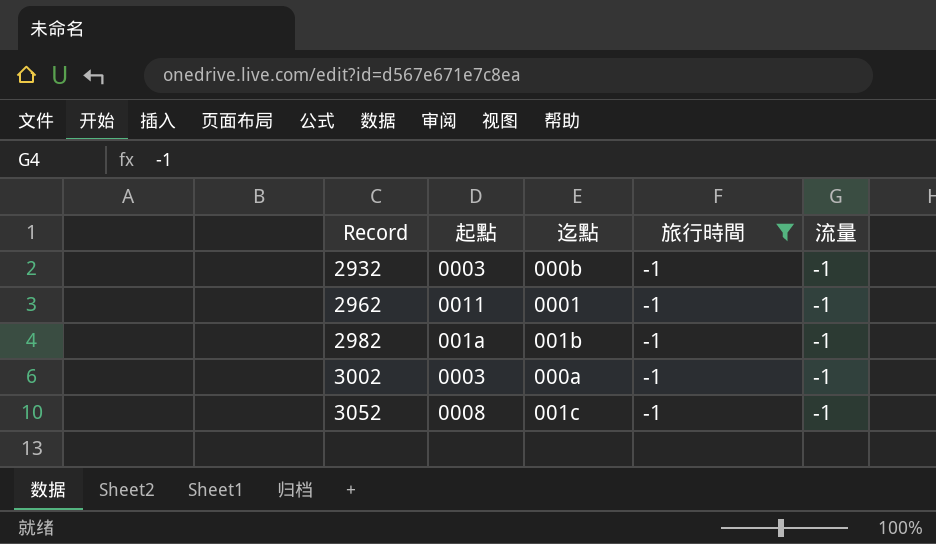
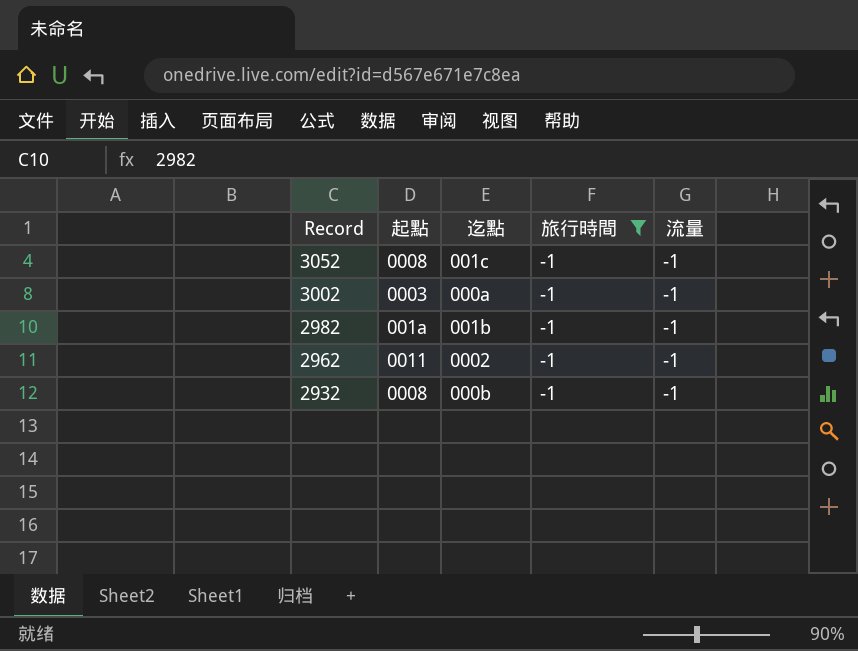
row order: Record ascending -> Record descending
2962 | 迄點: 0001 -> 0002
2932 | 起點: 0003 -> 0008

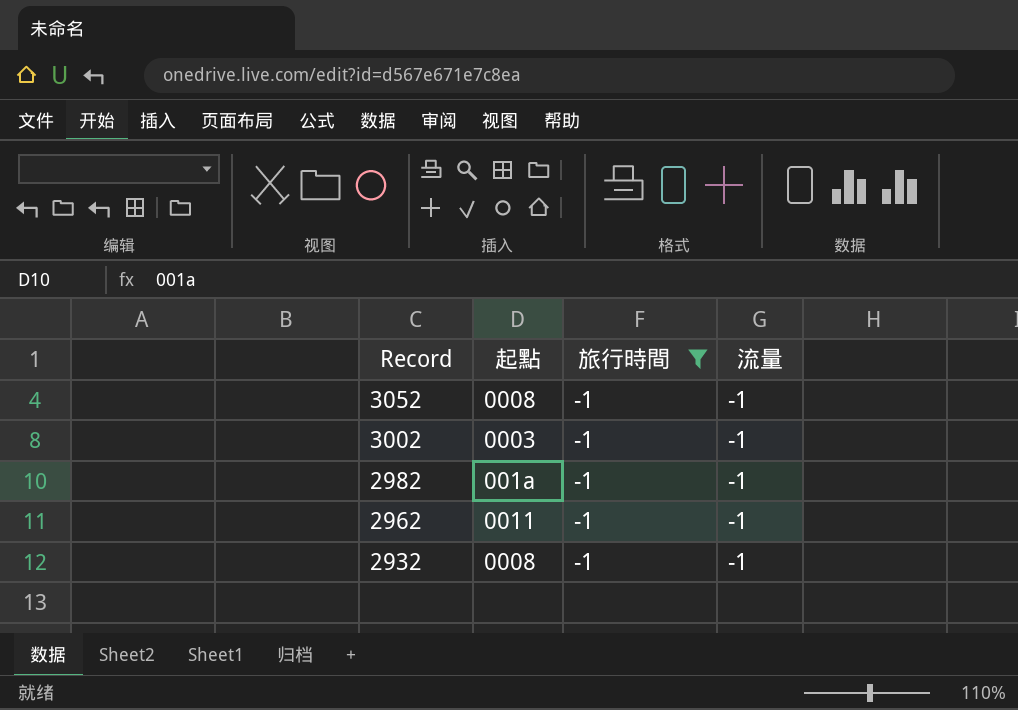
column 迄點 | position: 3 -> none

